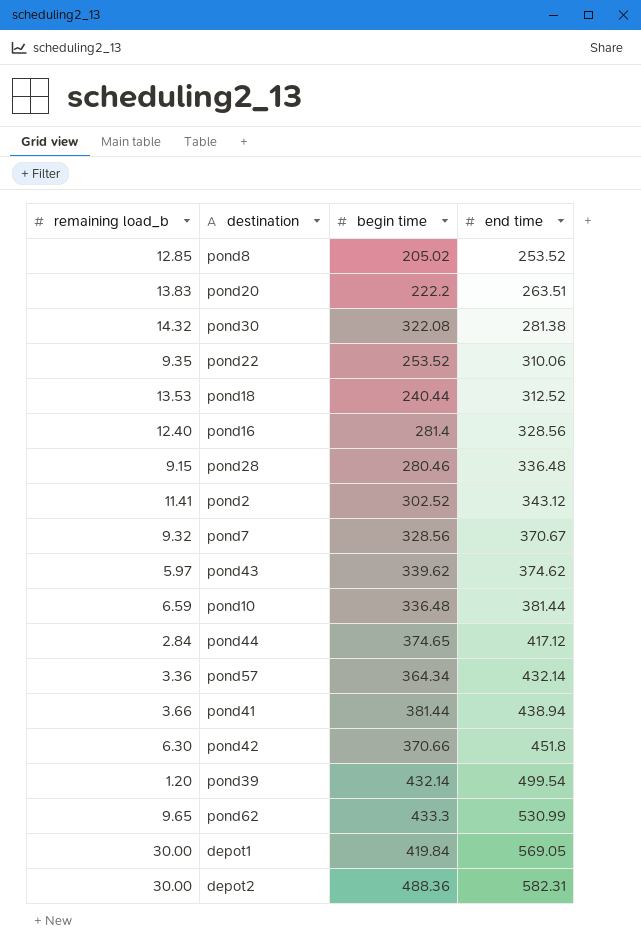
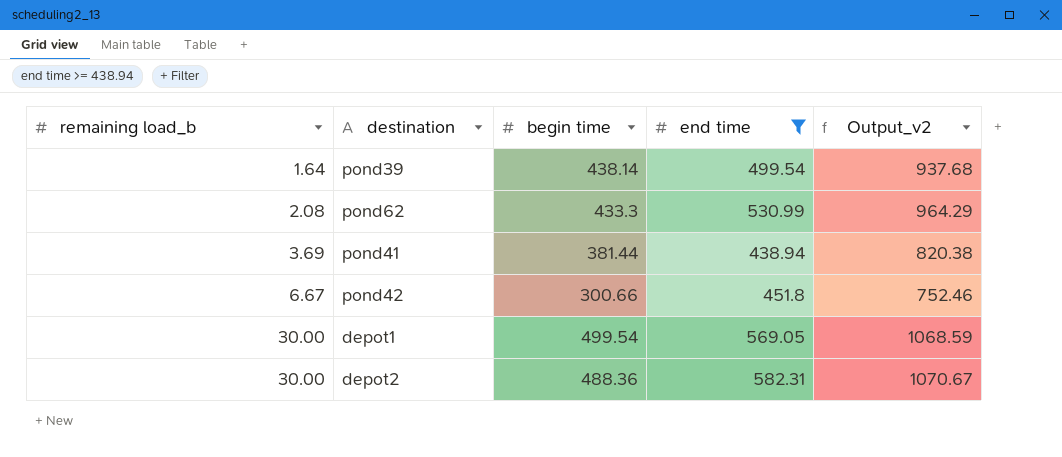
filter: none -> end time >= 438.94
row order: end time ascending -> remaining load_b ascending
column Output_v2 | formula: none -> [begin time] + [end time]
pond39 | remaining load_b: 1.20 -> 1.64
pond39 | begin time: 432.14 -> 438.14
pond62 | remaining load_b: 9.65 -> 2.08
pond41 | remaining load_b: 3.66 -> 3.69
pond42 | remaining load_b: 6.30 -> 6.67
pond42 | begin time: 370.66 -> 300.66
depot1 | begin time: 419.84 -> 499.54

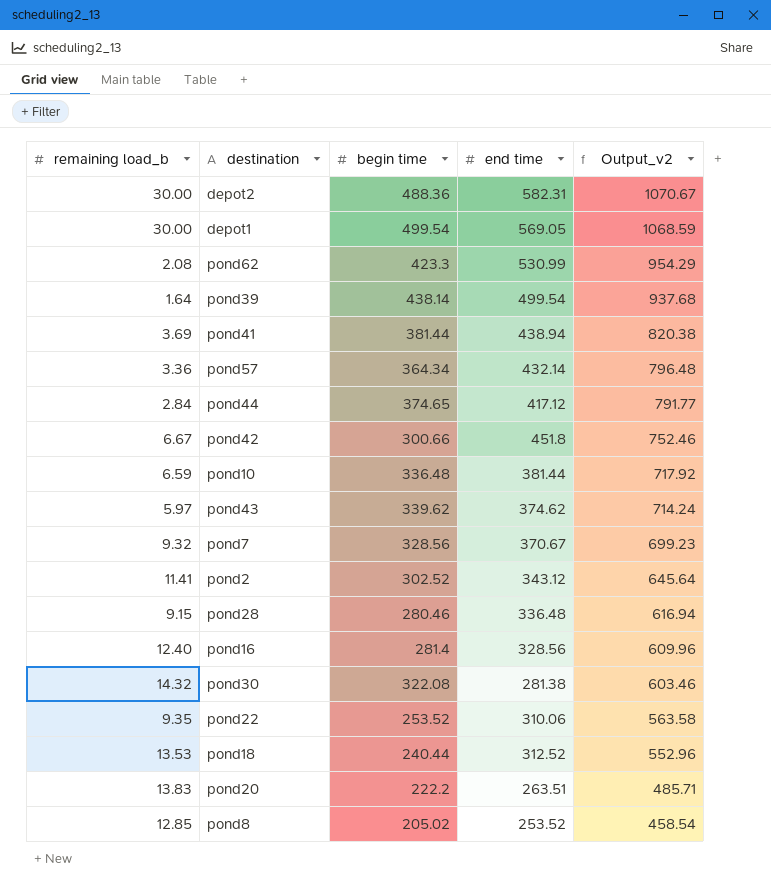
filter: end time >= 438.94 -> none
row order: remaining load_b ascending -> Output_v2 descending
pond62 | begin time: 433.3 -> 423.3
pond62 | Output_v2: 964.29 -> 954.29

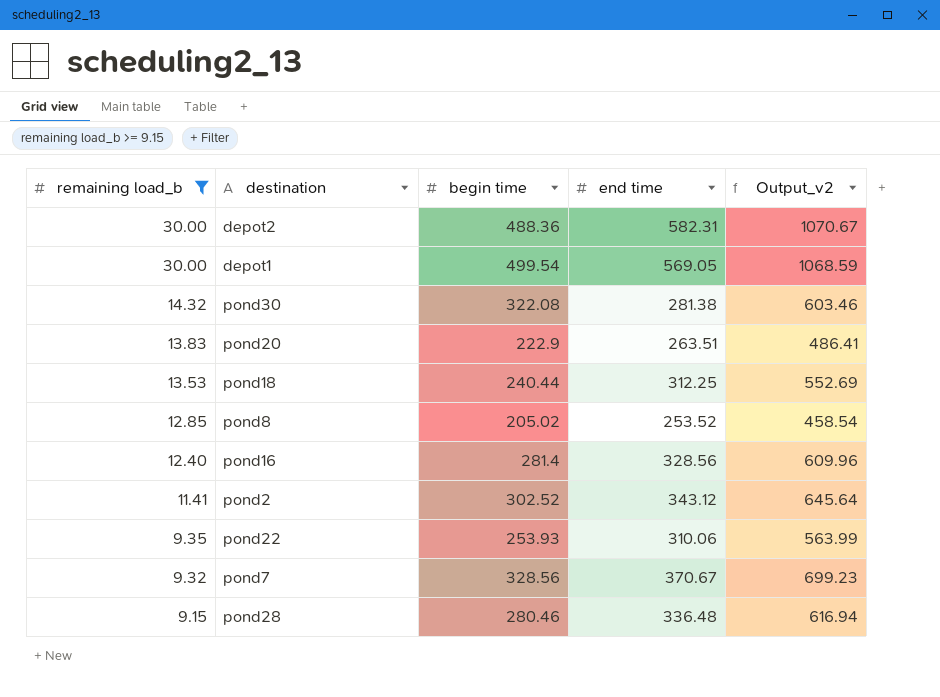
filter: none -> remaining load_b >= 9.15
row order: Output_v2 descending -> remaining load_b descending
pond20 | begin time: 222.2 -> 222.9
pond20 | Output_v2: 485.71 -> 486.41
pond18 | end time: 312.52 -> 312.25
pond18 | Output_v2: 552.96 -> 552.69
pond22 | begin time: 253.52 -> 253.93
pond22 | Output_v2: 563.58 -> 563.99

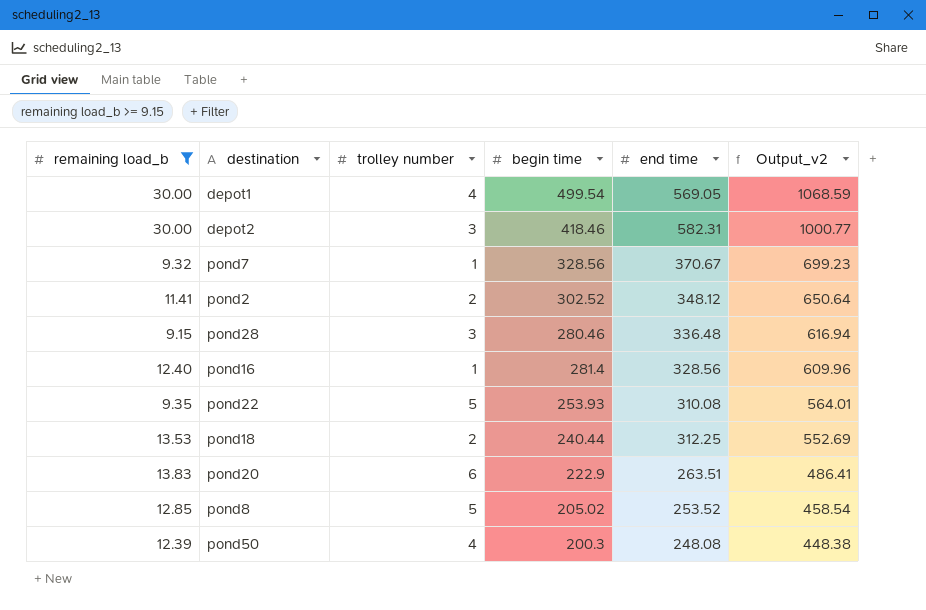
row order: remaining load_b descending -> Output_v2 descending
column trolley number | position: none -> 3
row pond30: 14.32 | 322.08 | 281.38 | 603.46 -> none
depot2 | begin time: 488.36 -> 418.46
depot2 | Output_v2: 1070.67 -> 1000.77
pond2 | end time: 343.12 -> 348.12
pond2 | Output_v2: 645.64 -> 650.64
pond22 | end time: 310.06 -> 310.08
pond22 | Output_v2: 563.99 -> 564.01
row pond50: none -> 12.39 | 4 | 200.3 | 248.08 | 448.38

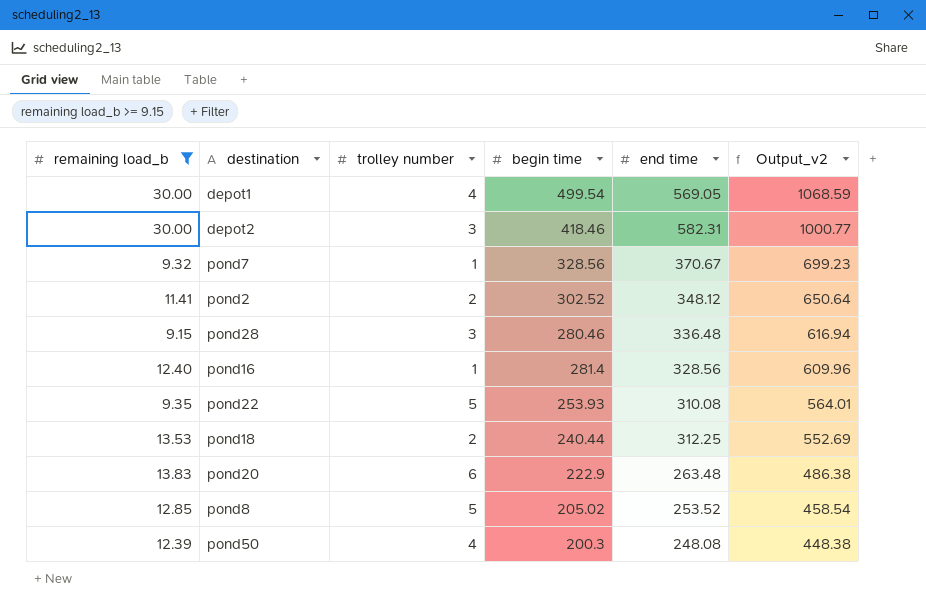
pond20 | end time: 263.51 -> 263.48
pond20 | Output_v2: 486.41 -> 486.38

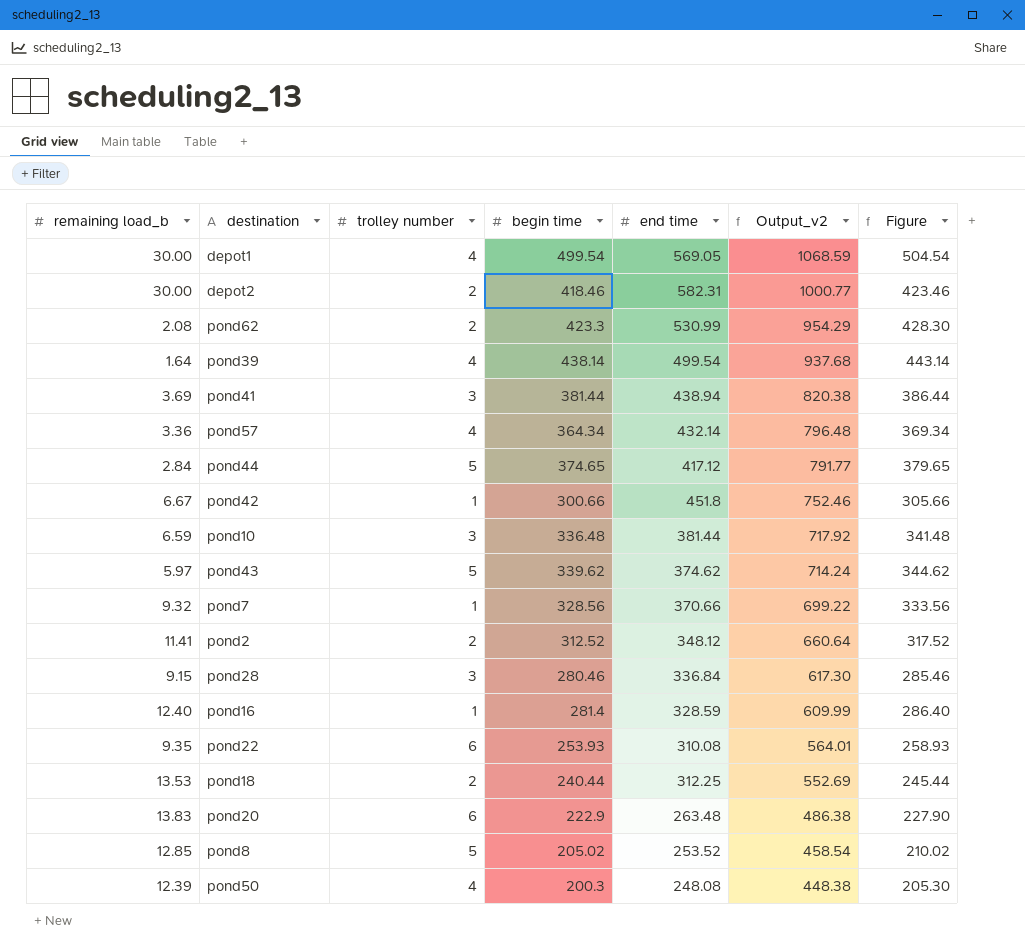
filter: remaining load_b >= 9.15 -> none
column Figure | formula: none -> [begin time] + 5
depot2 | trolley number: 3 -> 2
pond7 | end time: 370.67 -> 370.66
pond7 | Output_v2: 699.23 -> 699.22
pond2 | begin time: 302.52 -> 312.52
pond2 | Output_v2: 650.64 -> 660.64
pond28 | end time: 336.48 -> 336.84
pond28 | Output_v2: 616.94 -> 617.30
pond16 | end time: 328.56 -> 328.59
pond16 | Output_v2: 609.96 -> 609.99
pond22 | trolley number: 5 -> 6

